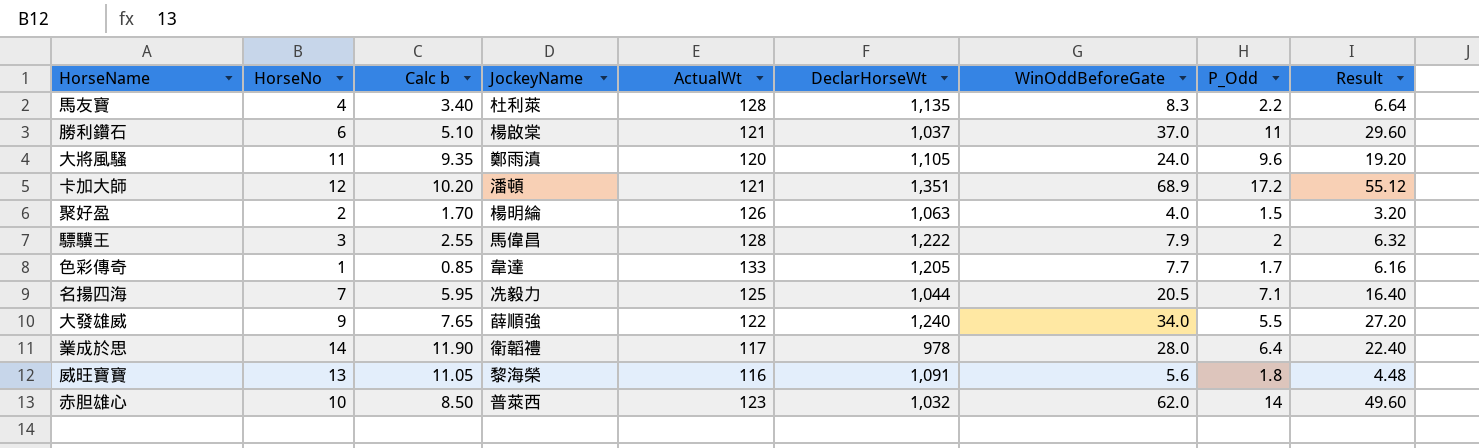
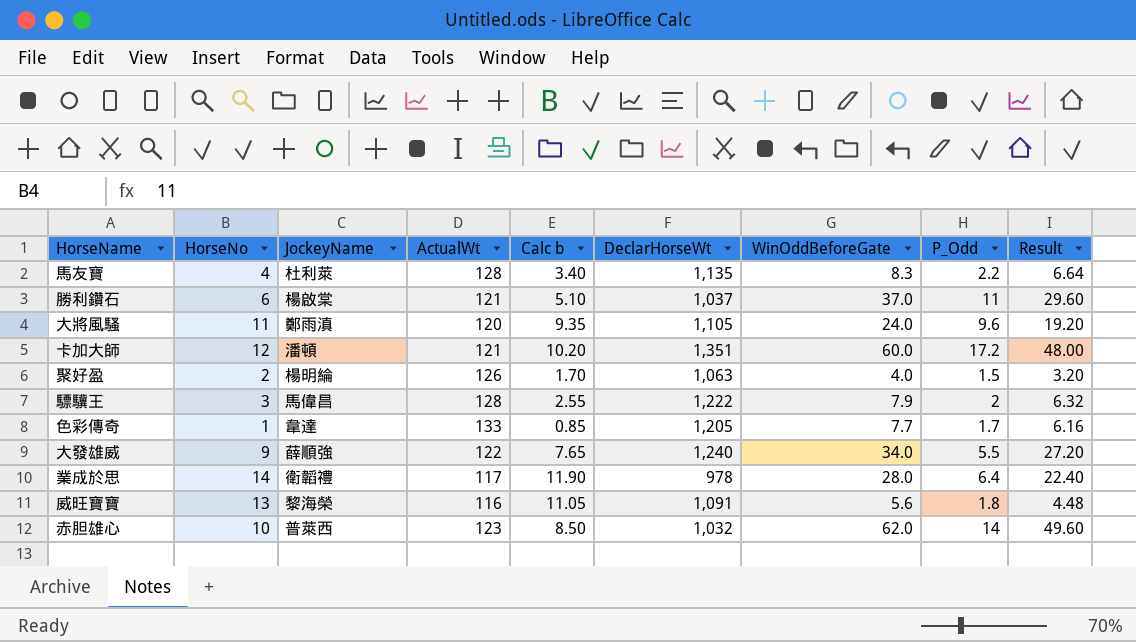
column Calc b | position: 3 -> 5
row 名揚四海: 7 | 5.95 | 冼毅力 | 125 | 1,044 | 20.5 | 7.1 | 16.40 -> none
卡加大師 | WinOddBeforeGate: 68.9 -> 60.0
卡加大師 | Result: 55.12 -> 48.00

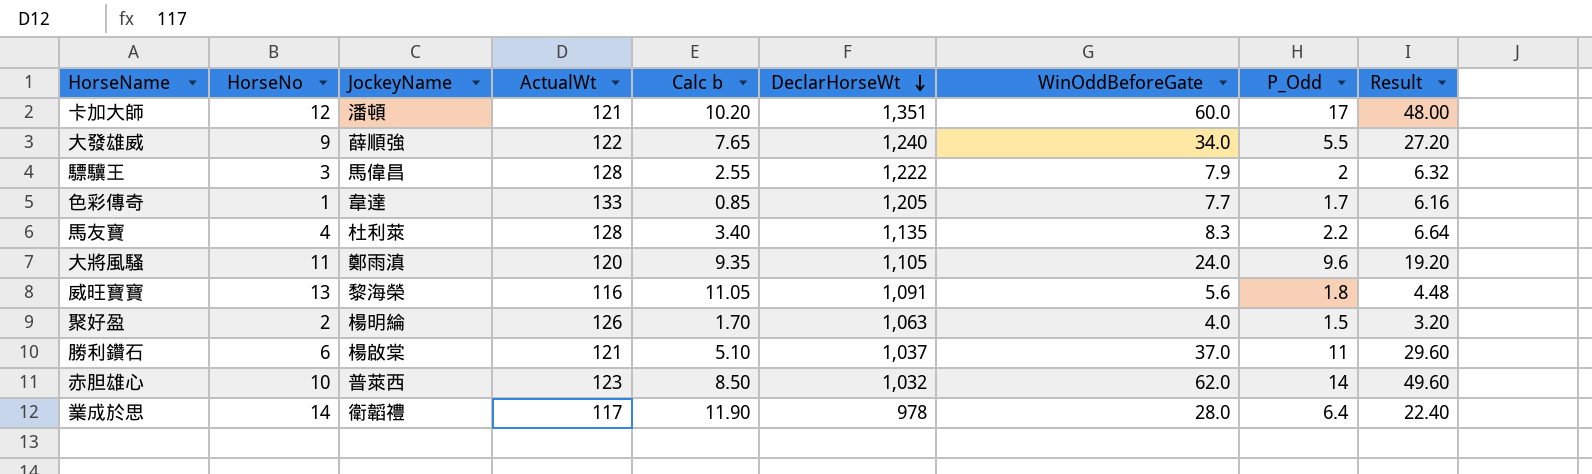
row order: none -> DeclarHorseWt descending
卡加大師 | P_Odd: 17.2 -> 17

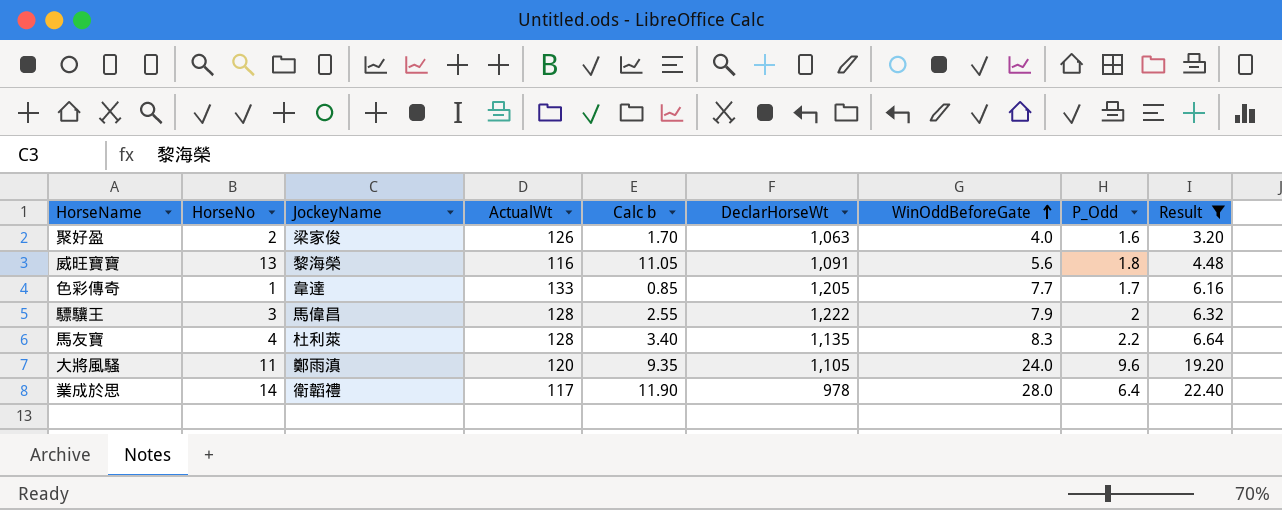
filter: none -> Result <= 22.40
row order: DeclarHorseWt descending -> WinOddBeforeGate ascending
聚好盈 | JockeyName: 楊明綸 -> 梁家俊
聚好盈 | P_Odd: 1.5 -> 1.6

